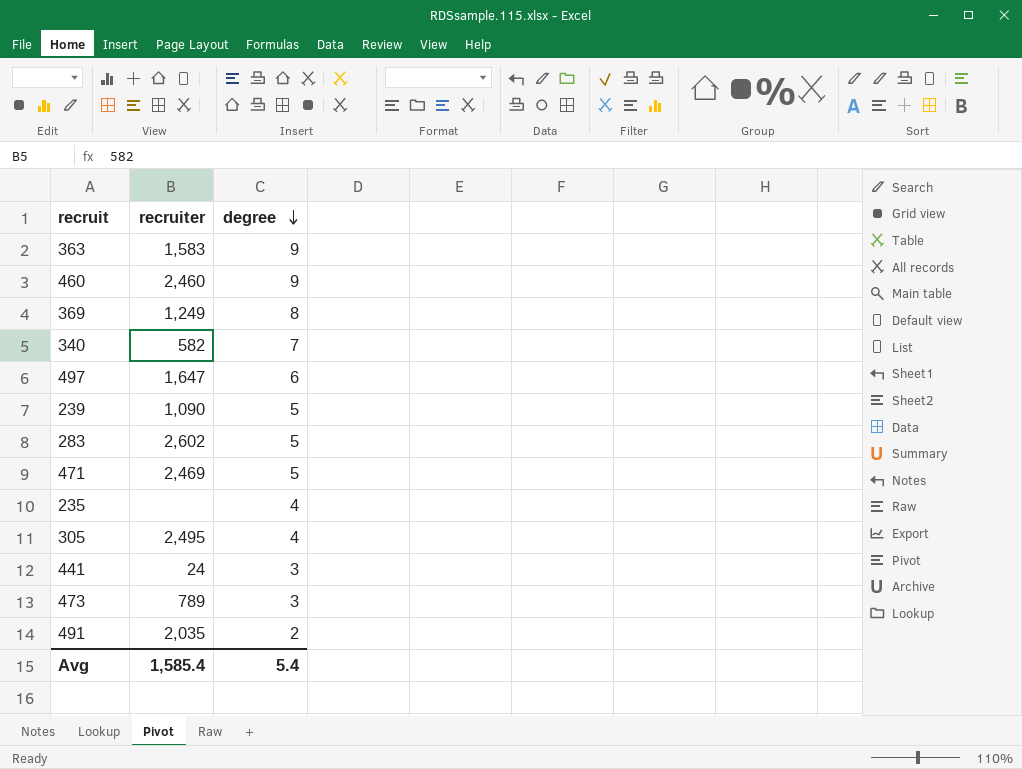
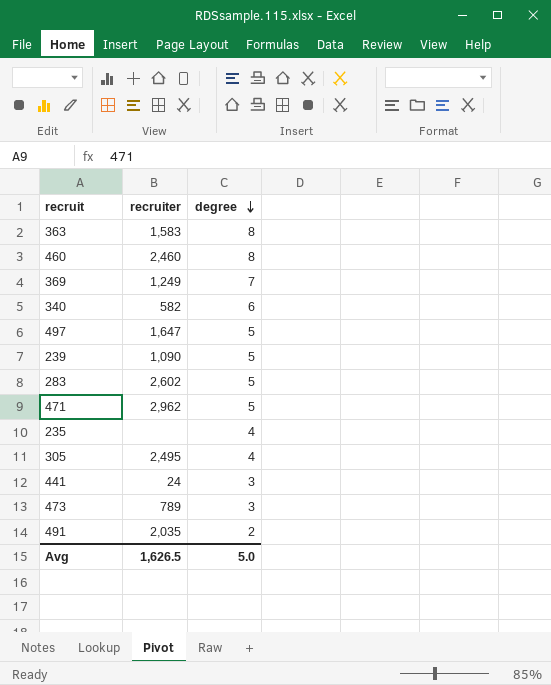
363 | degree: 9 -> 8
460 | degree: 9 -> 8
369 | degree: 8 -> 7
340 | degree: 7 -> 6
497 | degree: 6 -> 5
471 | recruiter: 2,469 -> 2,962
Avg | recruiter: 1,585.4 -> 1,626.5
Avg | degree: 5.4 -> 5.0

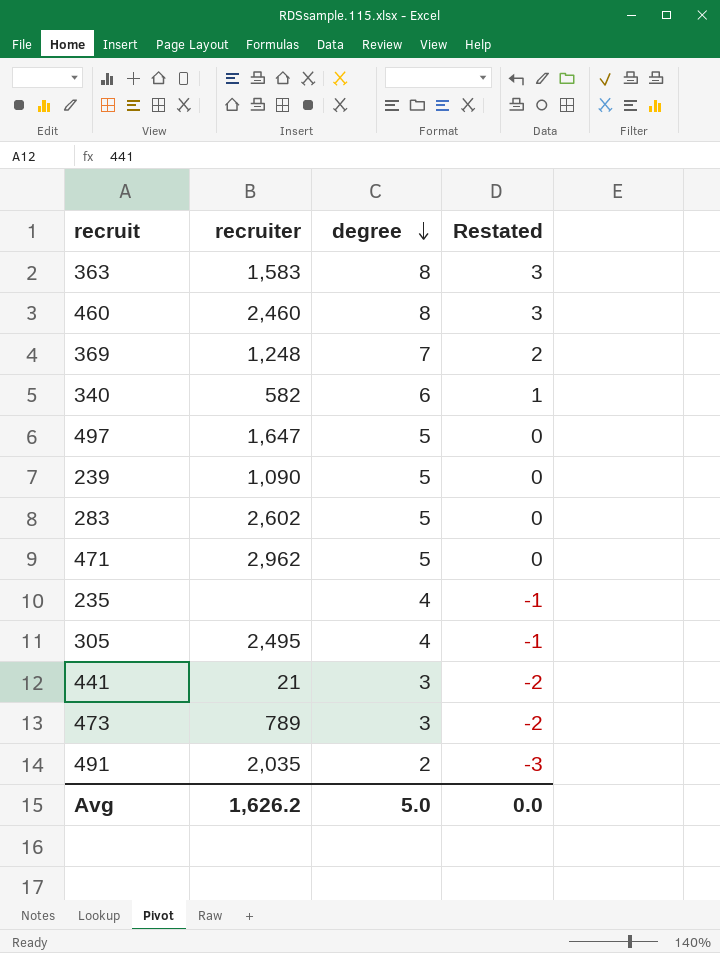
column Restated | formula: none -> [degree] - 5
369 | recruiter: 1,249 -> 1,248
441 | recruiter: 24 -> 21
Avg | recruiter: 1,626.5 -> 1,626.2

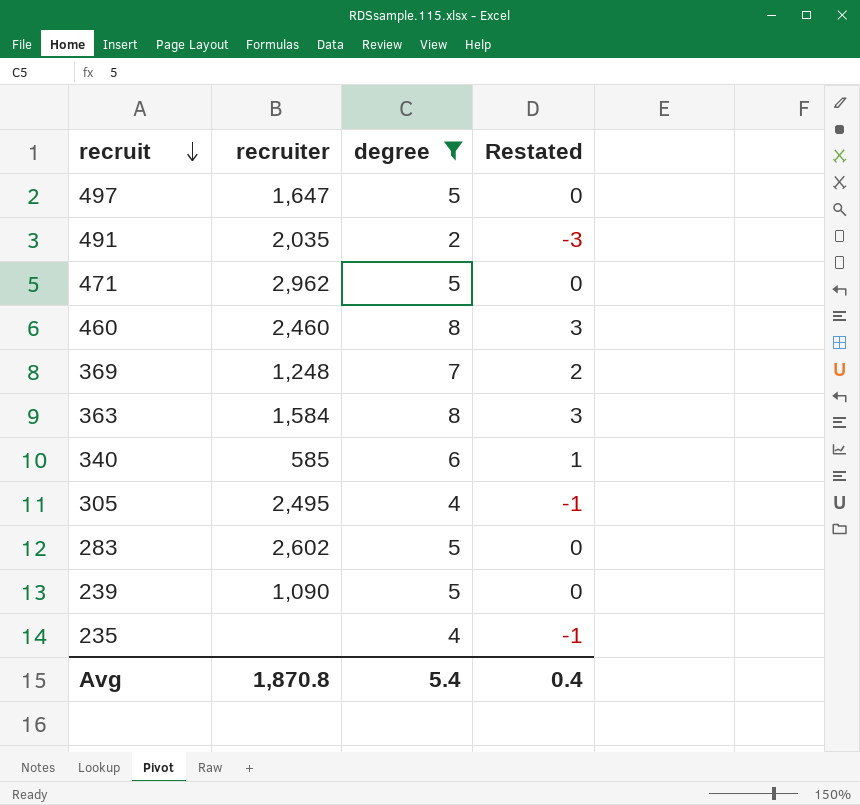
filter: none -> degree != 3
row order: degree descending -> recruit descending
363 | recruiter: 1,583 -> 1,584
340 | recruiter: 582 -> 585
Avg | recruiter: 1,626.2 -> 1,870.8
Avg | degree: 5.0 -> 5.4
Avg | Restated: 0.0 -> 0.4

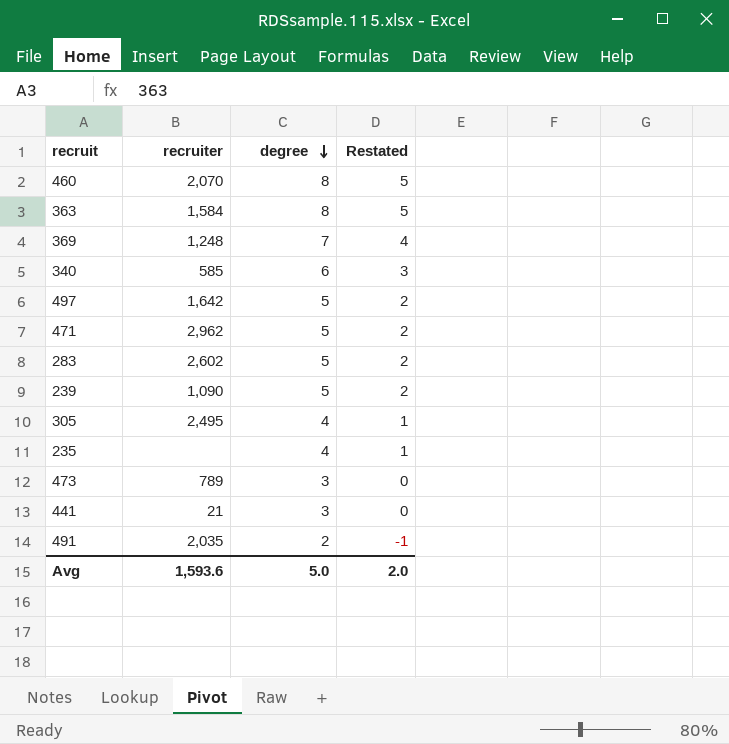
filter: degree != 3 -> none
row order: recruit descending -> degree descending
column Restated | formula: [degree] - 5 -> [degree] - 3
460 | recruiter: 2,460 -> 2,070
497 | recruiter: 1,647 -> 1,642
Avg | recruiter: 1,870.8 -> 1,593.6
Avg | degree: 5.4 -> 5.0
Avg | Restated: 0.4 -> 2.0

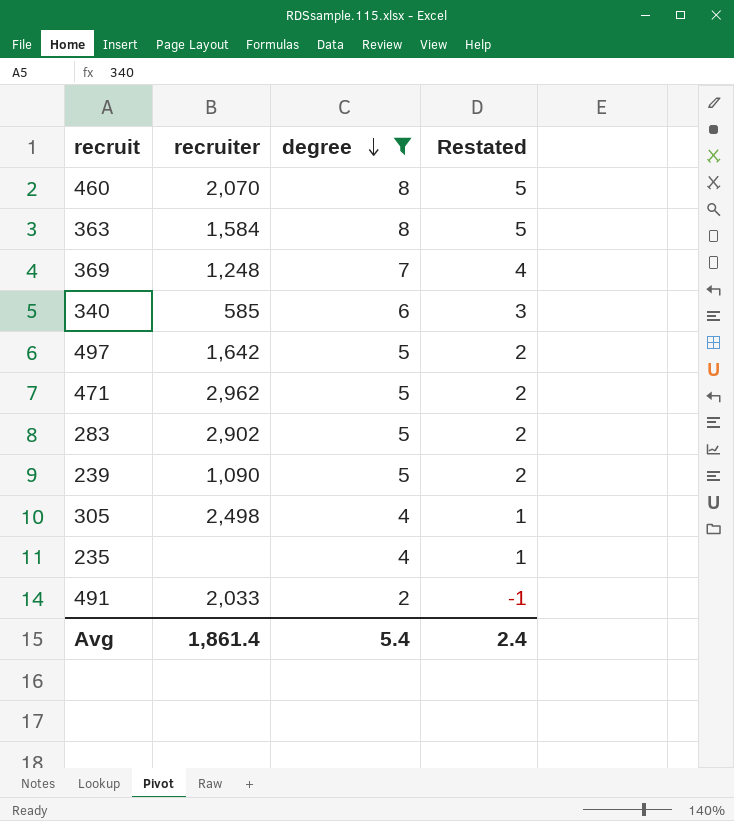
filter: none -> degree != 3
283 | recruiter: 2,602 -> 2,902
305 | recruiter: 2,495 -> 2,498
491 | recruiter: 2,035 -> 2,033
Avg | recruiter: 1,593.6 -> 1,861.4
Avg | degree: 5.0 -> 5.4
Avg | Restated: 2.0 -> 2.4

